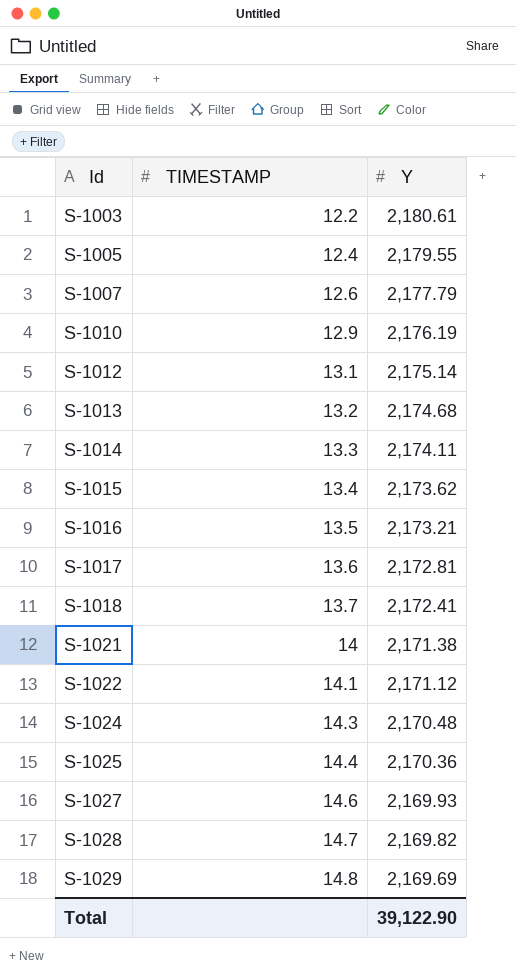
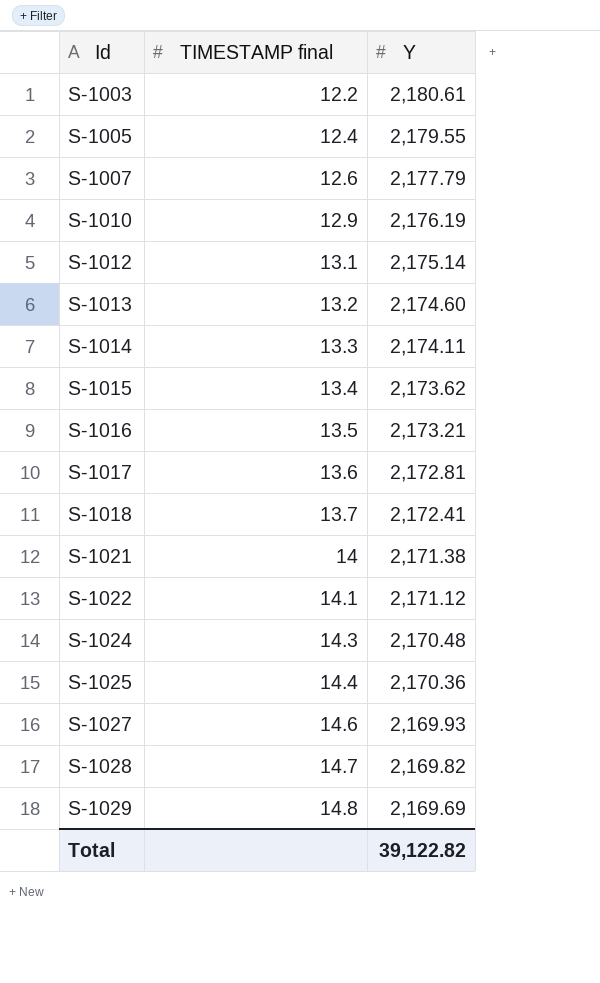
column name: TIMESTAMP -> TIMESTAMP final
S-1013 | Y: 2,174.68 -> 2,174.60
Total | Y: 39,122.90 -> 39,122.82

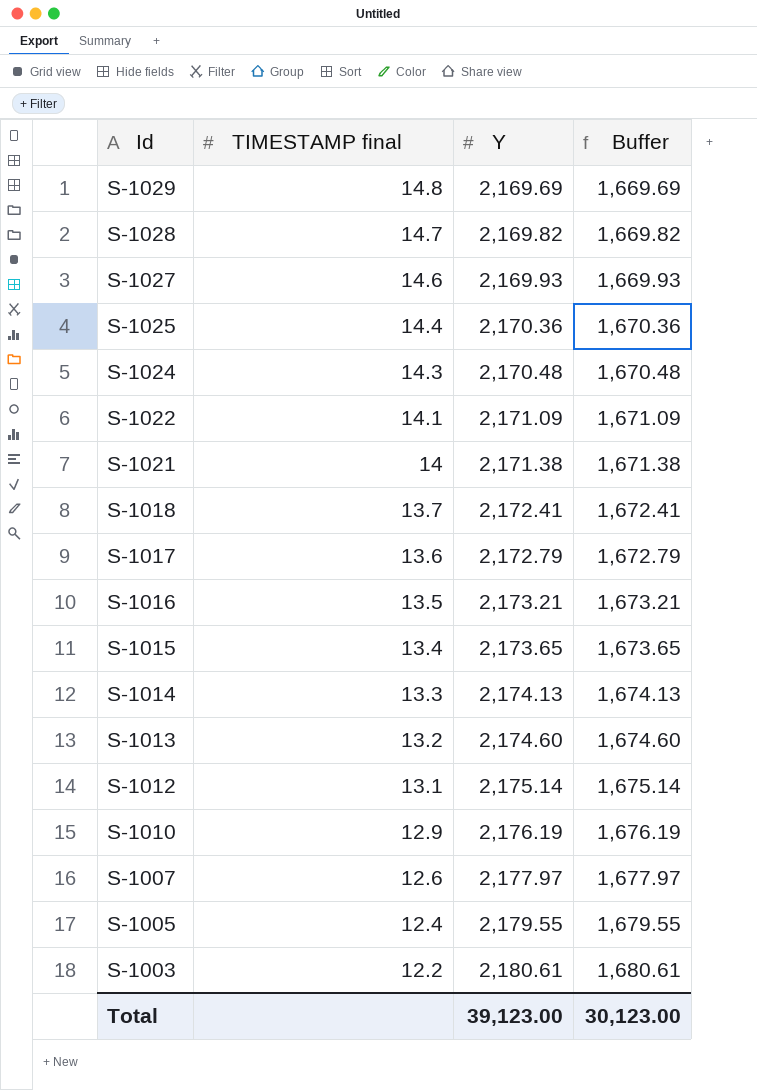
row order: Id ascending -> Id descending
column Buffer | formula: none -> [Y] - 500
S-1022 | Y: 2,171.12 -> 2,171.09
S-1017 | Y: 2,172.81 -> 2,172.79
S-1015 | Y: 2,173.62 -> 2,173.65
S-1014 | Y: 2,174.11 -> 2,174.13
S-1007 | Y: 2,177.79 -> 2,177.97
Total | Y: 39,122.82 -> 39,123.00

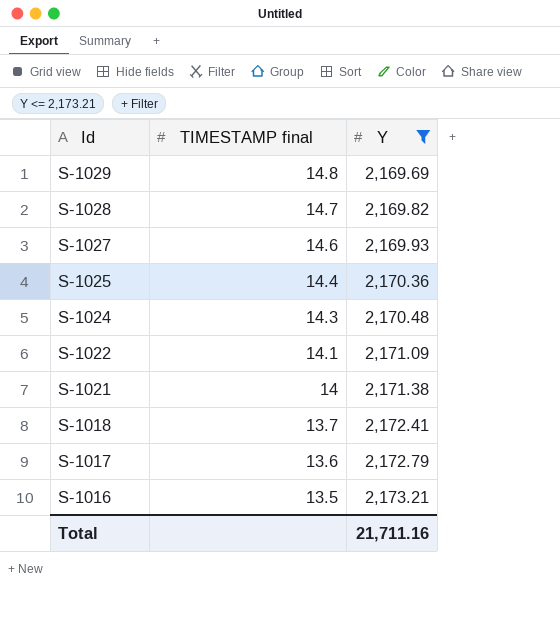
filter: none -> Y <= 2,173.21
column Buffer | formula: [Y] - 500 -> none
Total | Y: 39,123.00 -> 21,711.16

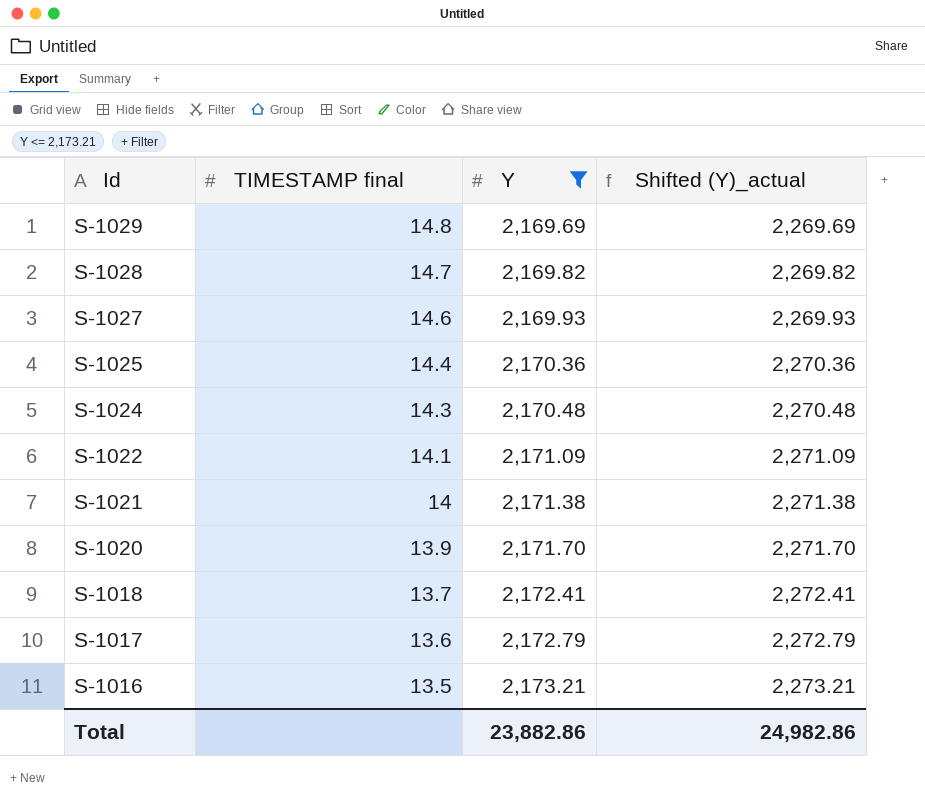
column Shifted (Y)_actual | formula: none -> [Y] + 100
row S-1020: none -> 13.9 | 2,171.70 | 2,271.70
Total | Y: 21,711.16 -> 23,882.86

